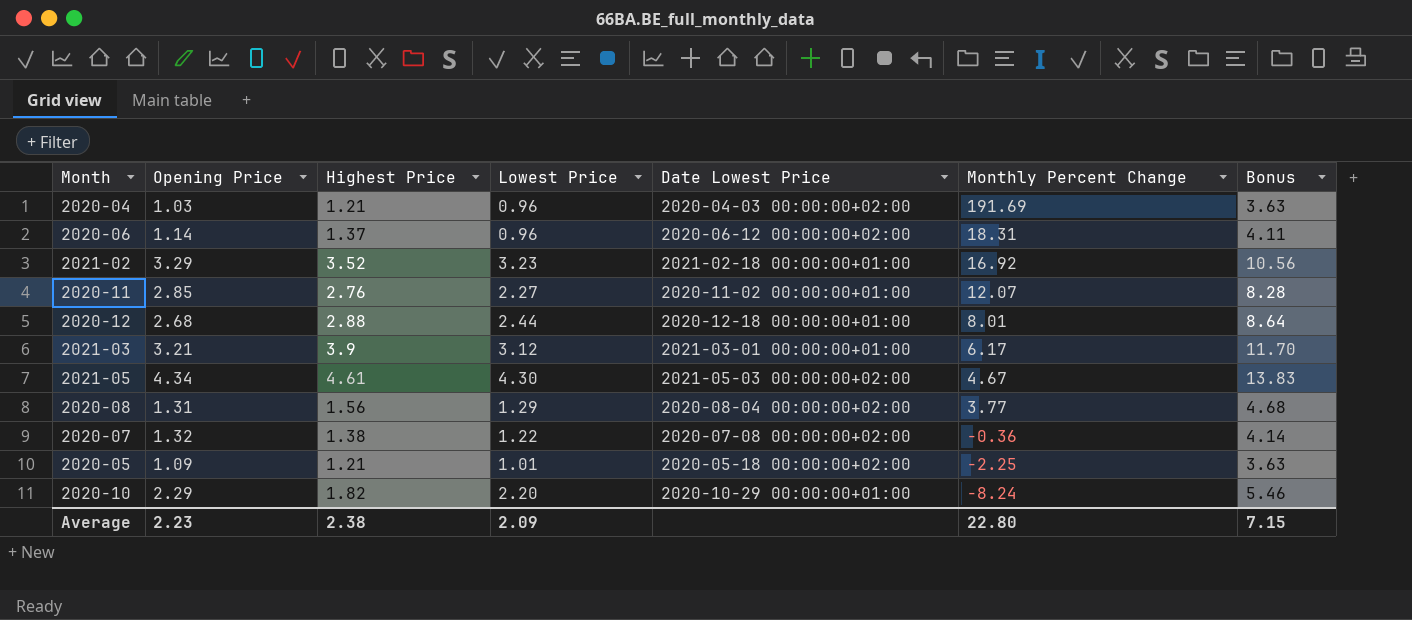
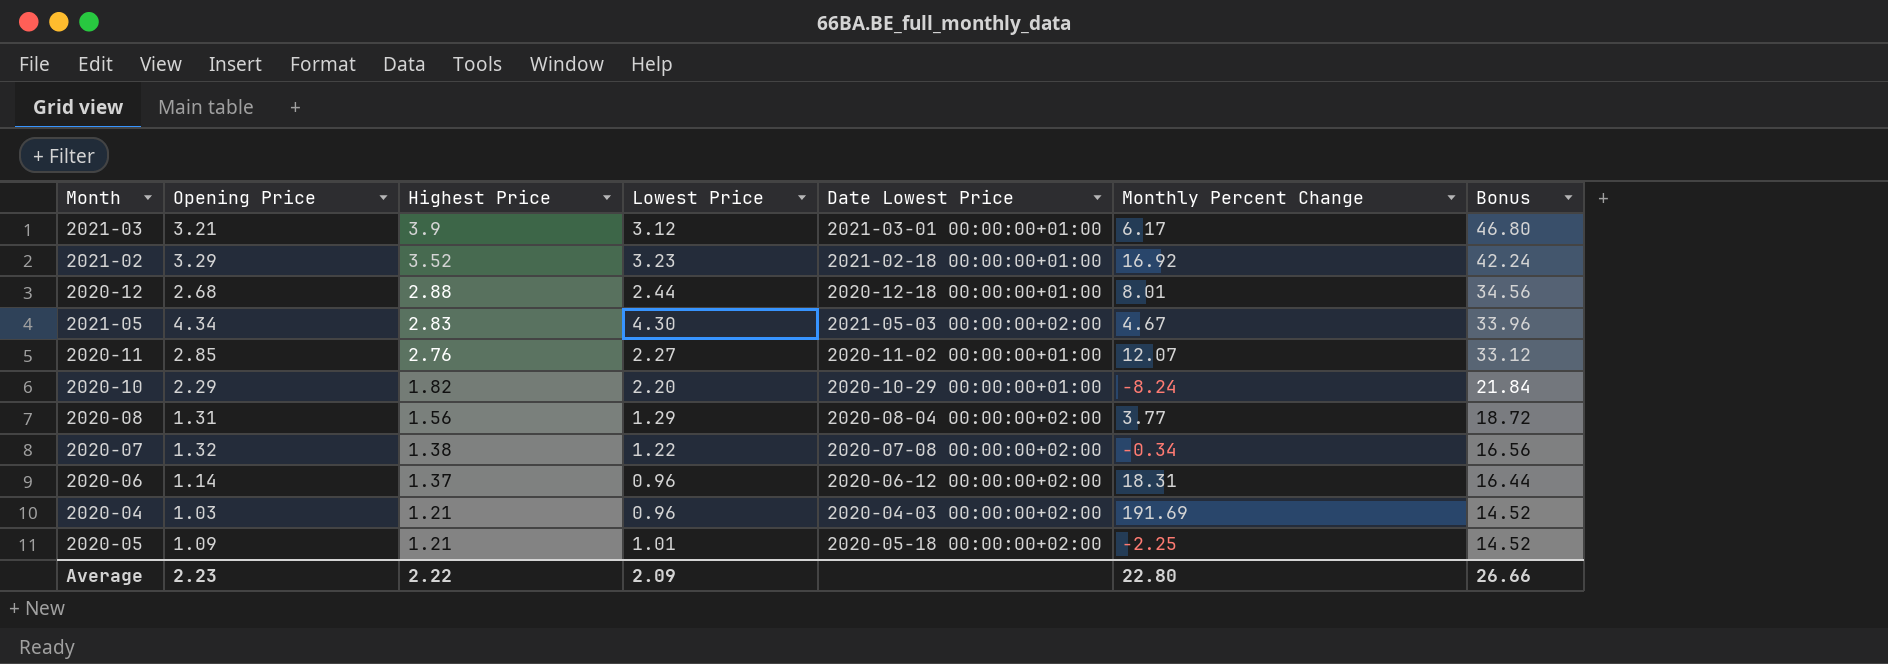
row order: Monthly Percent Change descending -> Highest Price descending
column Bonus | formula: [Highest Price] * 3 -> [Highest Price] * 12
2021-05 | Highest Price: 4.61 -> 2.83
2020-07 | Monthly Percent Change: -0.36 -> -0.34
Average | Highest Price: 2.38 -> 2.22
Average | Bonus: 7.15 -> 26.66

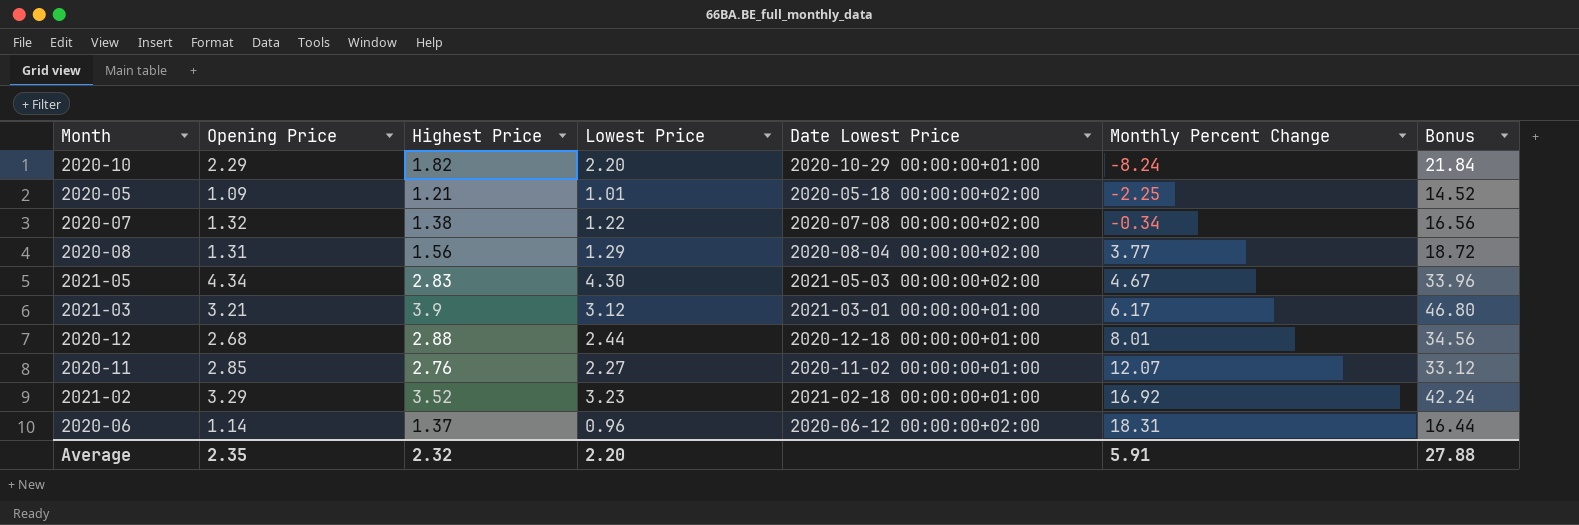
row order: Highest Price descending -> Monthly Percent Change ascending
row 2020-04: 1.03 | 1.21 | 0.96 | 2020-04-03 00:00:00+02:00 | 191.69 | 14.52 -> none
Average | Opening Price: 2.23 -> 2.35
Average | Highest Price: 2.22 -> 2.32
Average | Lowest Price: 2.09 -> 2.20
Average | Monthly Percent Change: 22.80 -> 5.91
Average | Bonus: 26.66 -> 27.88

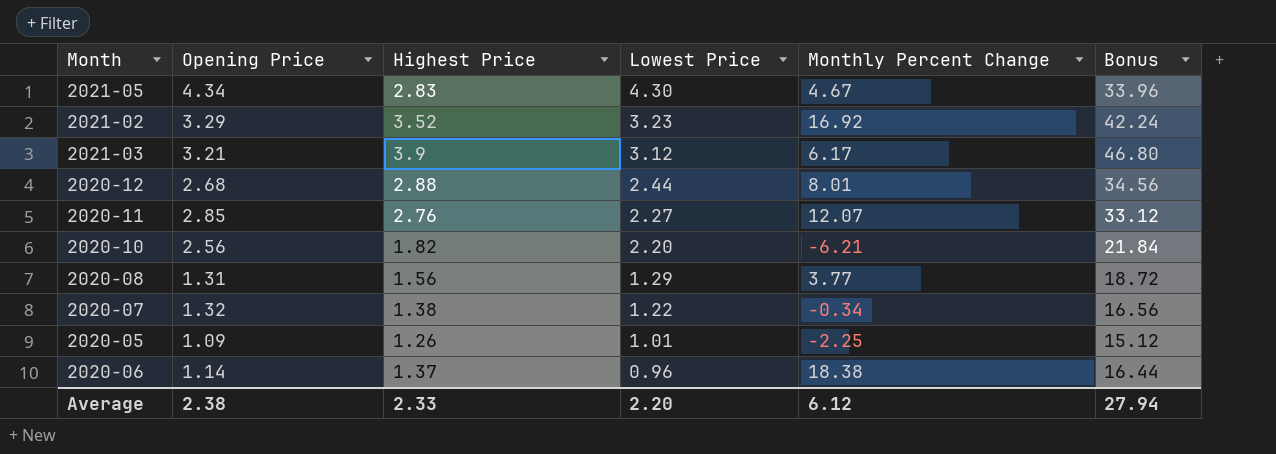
row order: Monthly Percent Change ascending -> Lowest Price descending
column Date Lowest Price | position: 5 -> none
2020-10 | Opening Price: 2.29 -> 2.56
2020-10 | Monthly Percent Change: -8.24 -> -6.21
2020-05 | Highest Price: 1.21 -> 1.26
2020-05 | Bonus: 14.52 -> 15.12
2020-06 | Monthly Percent Change: 18.31 -> 18.38
Average | Opening Price: 2.35 -> 2.38
Average | Highest Price: 2.32 -> 2.33
Average | Monthly Percent Change: 5.91 -> 6.12
Average | Bonus: 27.88 -> 27.94

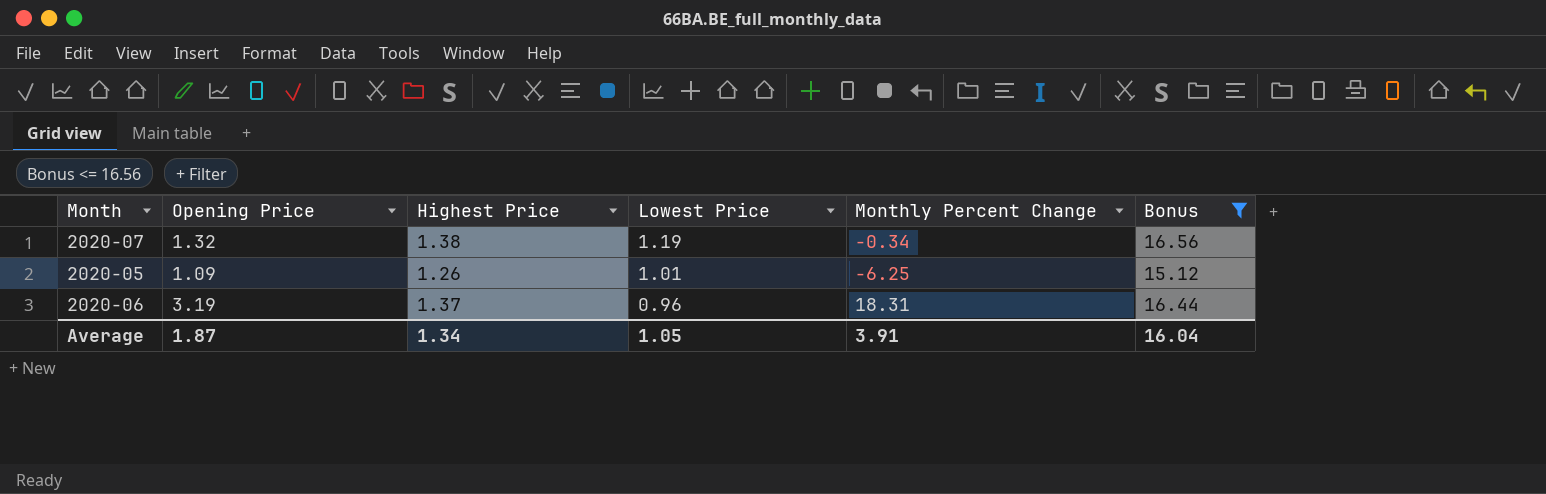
filter: none -> Bonus <= 16.56
2020-07 | Lowest Price: 1.22 -> 1.19
2020-05 | Monthly Percent Change: -2.25 -> -6.25
2020-06 | Opening Price: 1.14 -> 3.19
2020-06 | Monthly Percent Change: 18.38 -> 18.31
Average | Opening Price: 2.38 -> 1.87
Average | Highest Price: 2.33 -> 1.34
Average | Lowest Price: 2.20 -> 1.05
Average | Monthly Percent Change: 6.12 -> 3.91
Average | Bonus: 27.94 -> 16.04

